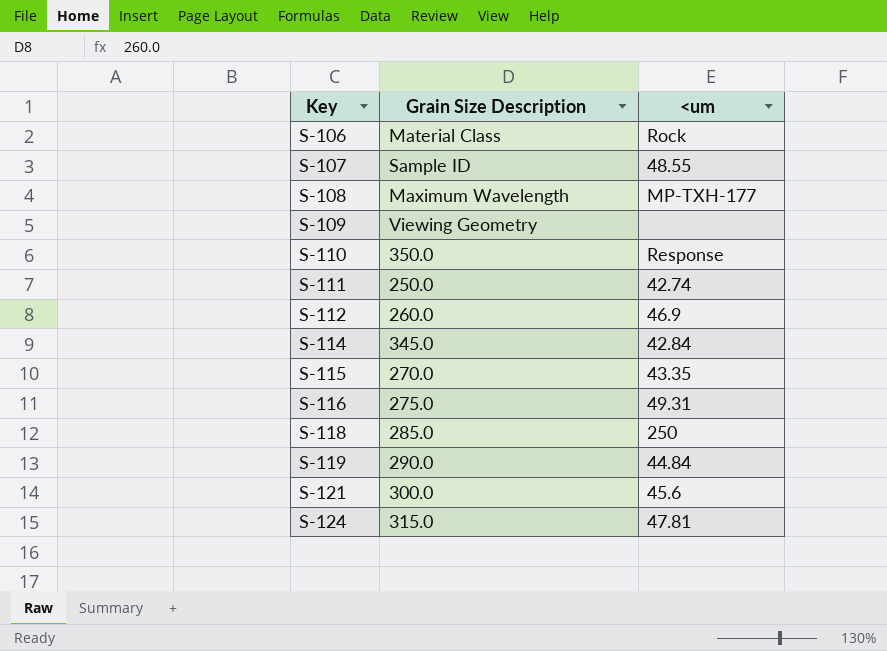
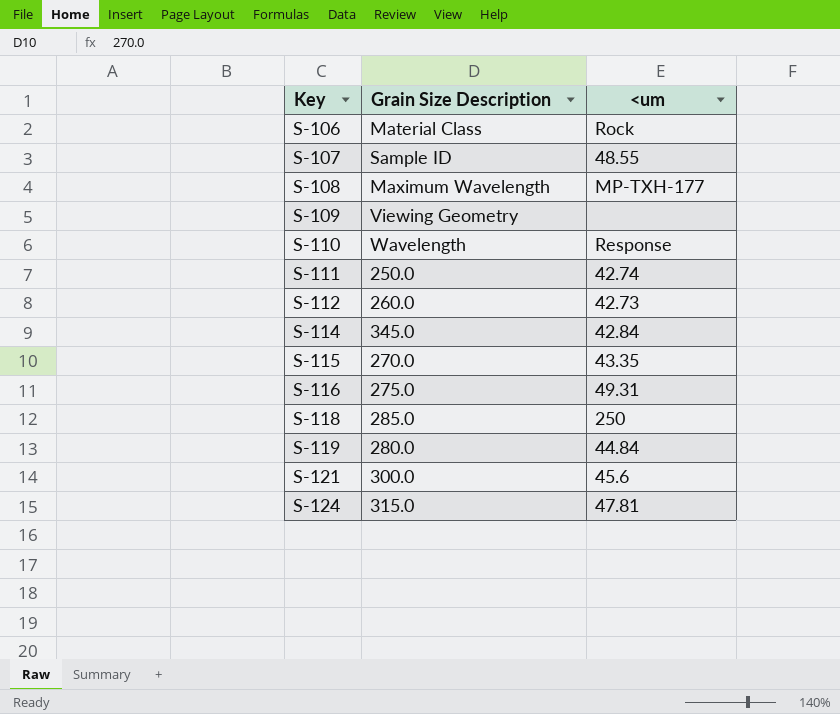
S-110 | Grain Size Description: 350.0 -> Wavelength
S-112 | <um: 46.9 -> 42.73
S-119 | Grain Size Description: 290.0 -> 280.0

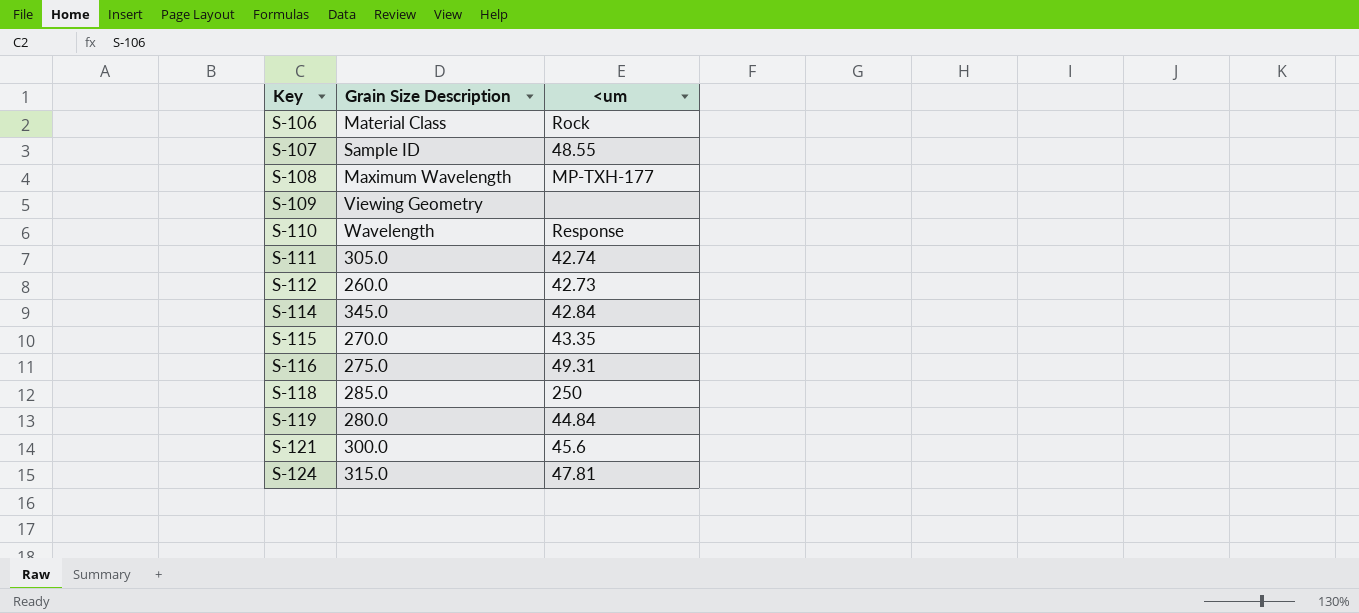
S-111 | Grain Size Description: 250.0 -> 305.0

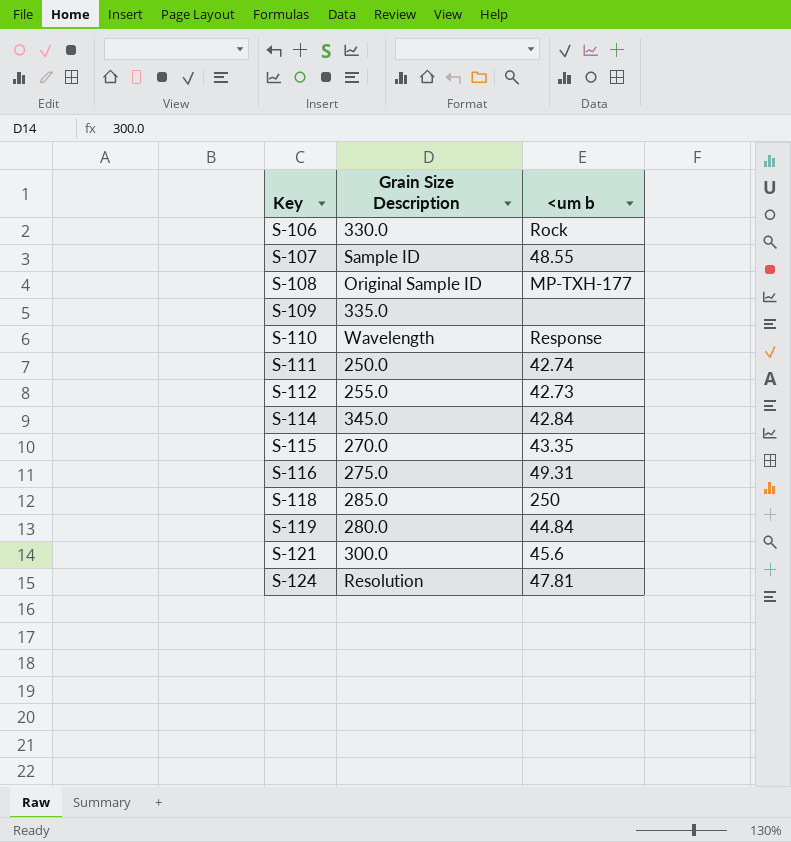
column name: <um -> <um b
S-106 | Grain Size Description: Material Class -> 330.0
S-108 | Grain Size Description: Maximum Wavelength -> Original Sample ID
S-109 | Grain Size Description: Viewing Geometry -> 335.0
S-111 | Grain Size Description: 305.0 -> 250.0
S-112 | Grain Size Description: 260.0 -> 255.0
S-124 | Grain Size Description: 315.0 -> Resolution

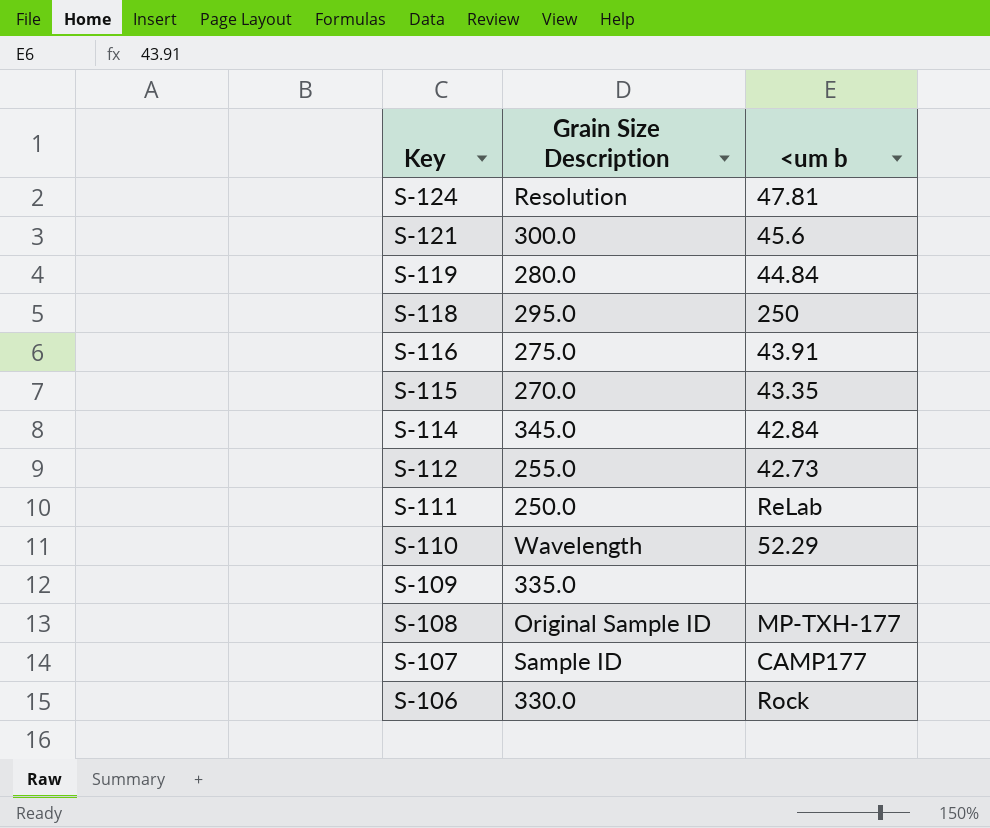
row order: Key ascending -> Key descending
S-118 | Grain Size Description: 285.0 -> 295.0
S-116 | <um b: 49.31 -> 43.91
S-111 | <um b: 42.74 -> ReLab
S-110 | <um b: Response -> 52.29
S-107 | <um b: 48.55 -> CAMP177

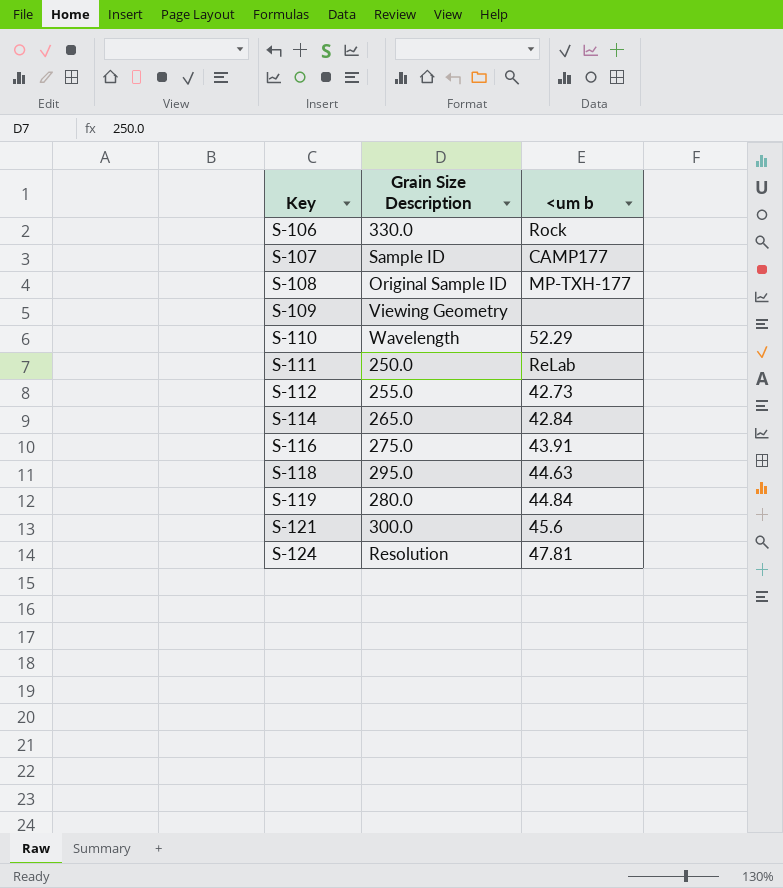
row order: Key descending -> Key ascending
row S-115: 270.0 | 43.35 -> none
S-109 | Grain Size Description: 335.0 -> Viewing Geometry
S-114 | Grain Size Description: 345.0 -> 265.0
S-118 | <um b: 250 -> 44.63

